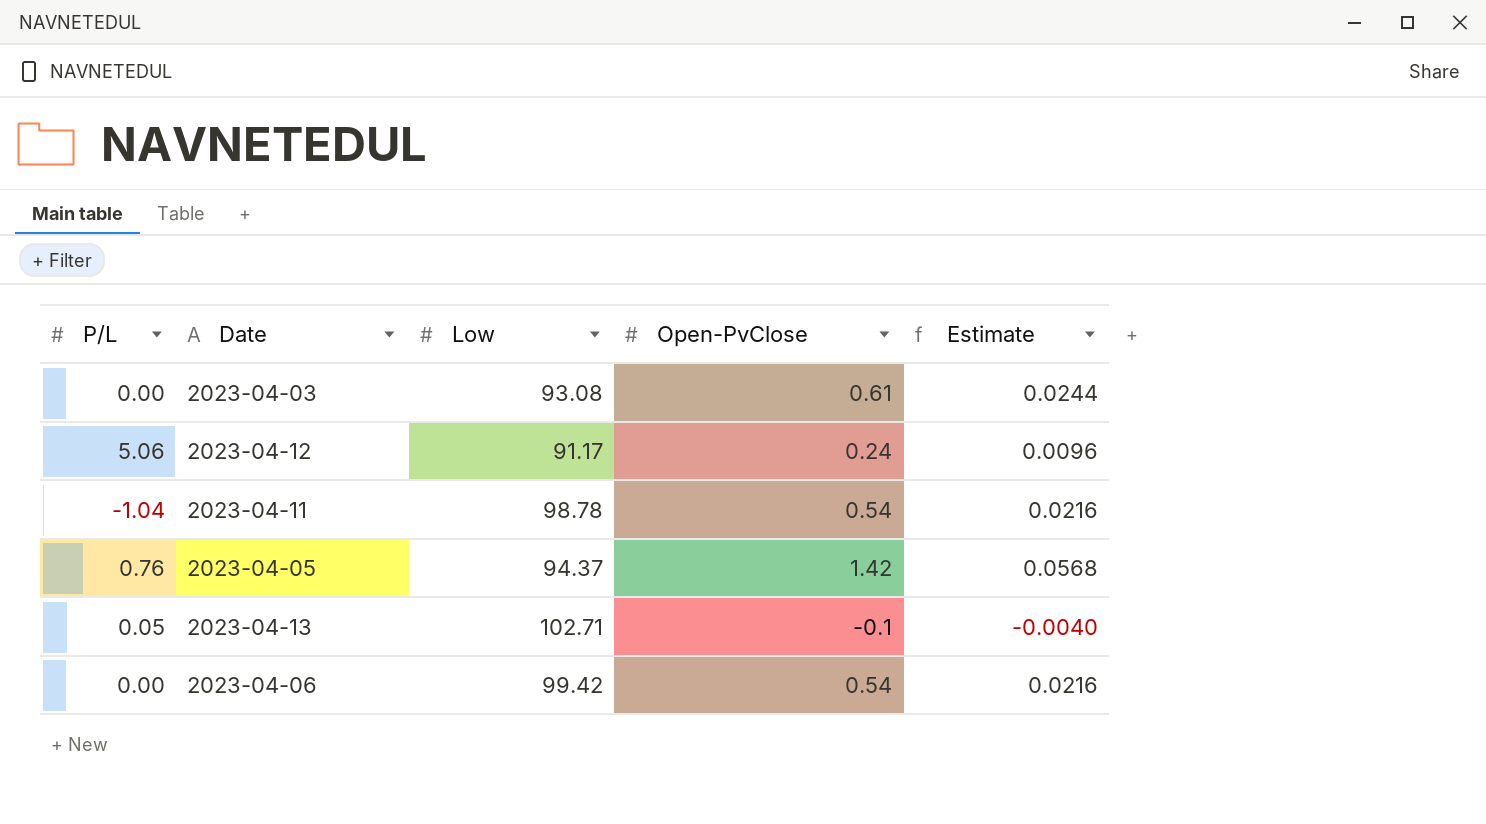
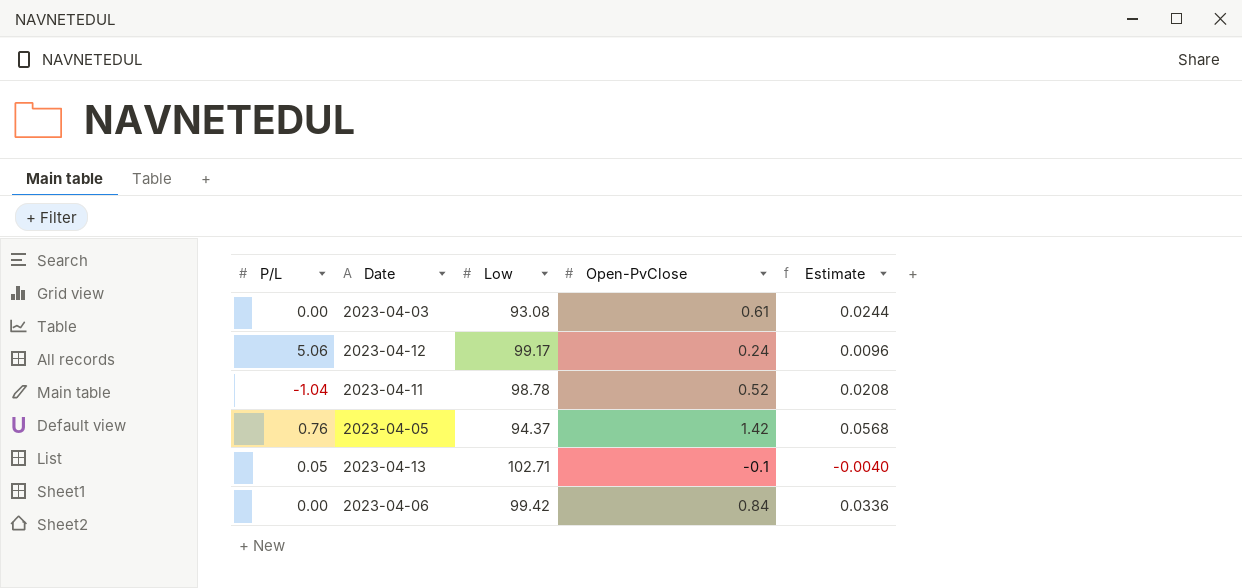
2023-04-12 | Low: 91.17 -> 99.17
2023-04-11 | Open-PvClose: 0.54 -> 0.52
2023-04-11 | Estimate: 0.0216 -> 0.0208
2023-04-06 | Open-PvClose: 0.54 -> 0.84
2023-04-06 | Estimate: 0.0216 -> 0.0336

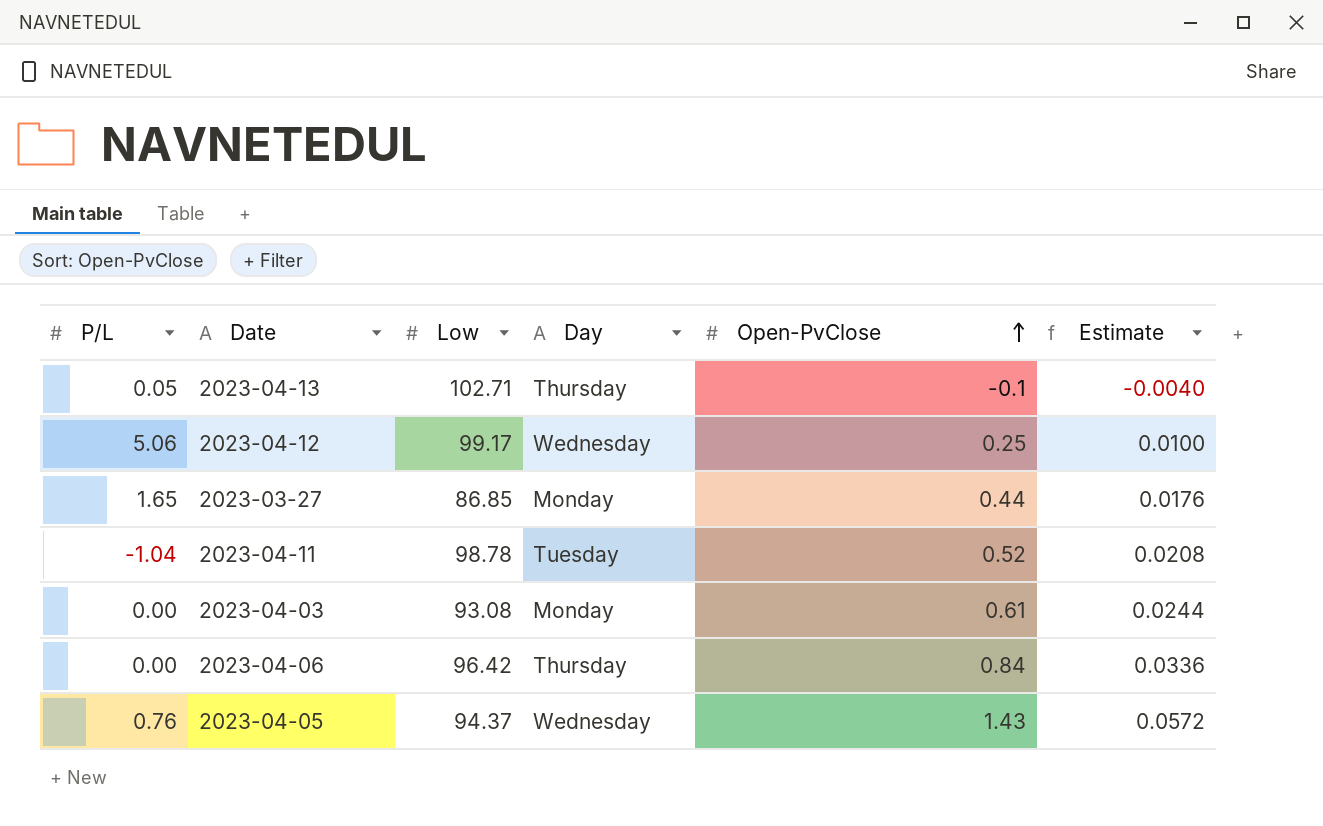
row order: none -> Open-PvClose ascending
column Day | position: none -> 4
2023-04-12 | Open-PvClose: 0.24 -> 0.25
2023-04-12 | Estimate: 0.0096 -> 0.0100
row 2023-03-27: none -> 1.65 | 86.85 | Monday | 0.44 | 0.0176
2023-04-06 | Low: 99.42 -> 96.42
2023-04-05 | Open-PvClose: 1.42 -> 1.43
2023-04-05 | Estimate: 0.0568 -> 0.0572

